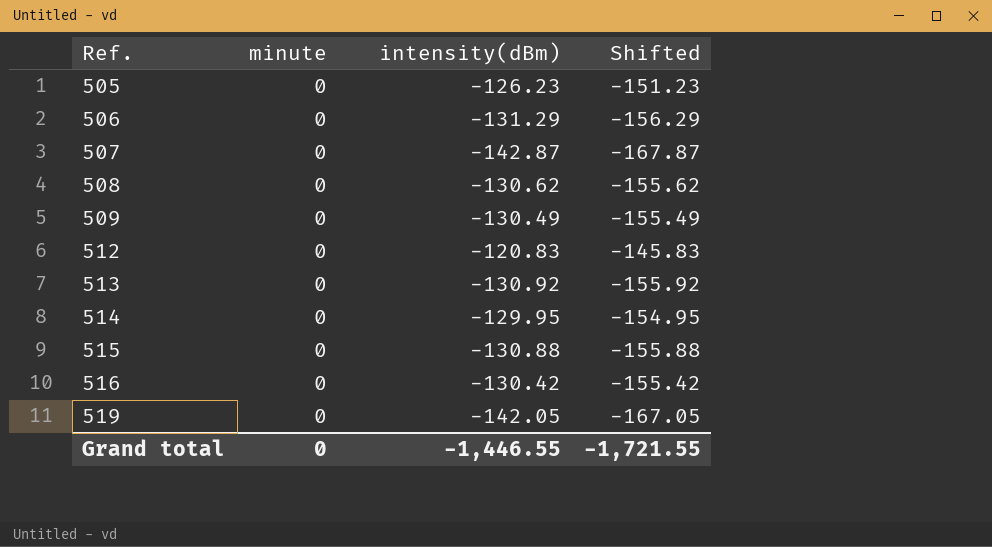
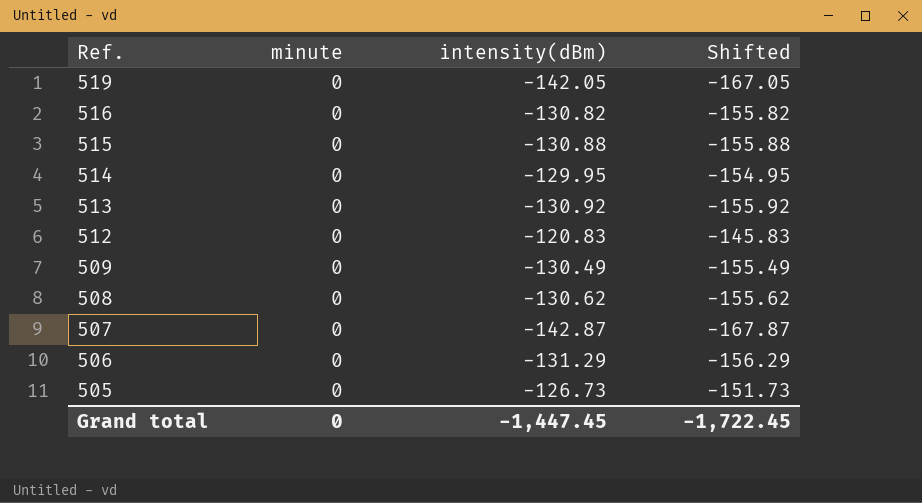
row order: Ref. ascending -> Ref. descending
516 | intensity(dBm): -130.42 -> -130.82
516 | Shifted: -155.42 -> -155.82
505 | intensity(dBm): -126.23 -> -126.73
505 | Shifted: -151.23 -> -151.73
Grand total | intensity(dBm): -1,446.55 -> -1,447.45
Grand total | Shifted: -1,721.55 -> -1,722.45

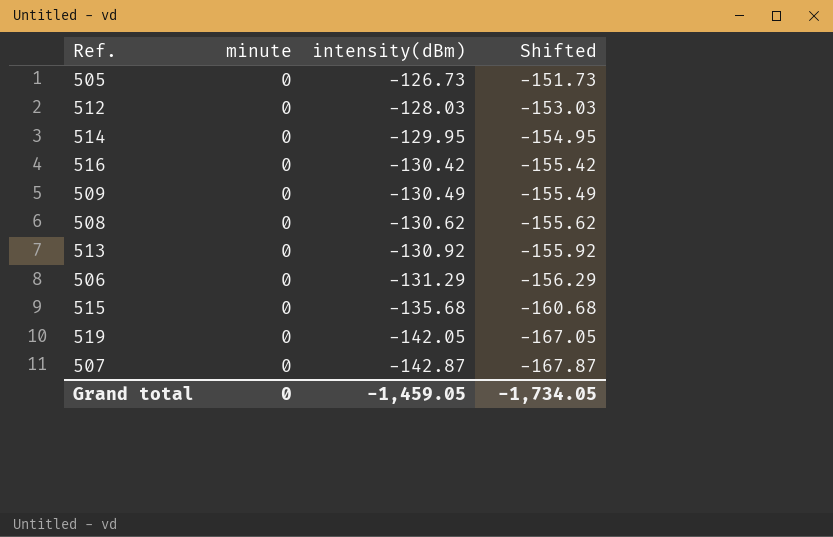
row order: Ref. descending -> intensity(dBm) descending
512 | intensity(dBm): -120.83 -> -128.03
512 | Shifted: -145.83 -> -153.03
516 | intensity(dBm): -130.82 -> -130.42
516 | Shifted: -155.82 -> -155.42
515 | intensity(dBm): -130.88 -> -135.68
515 | Shifted: -155.88 -> -160.68
Grand total | intensity(dBm): -1,447.45 -> -1,459.05
Grand total | Shifted: -1,722.45 -> -1,734.05

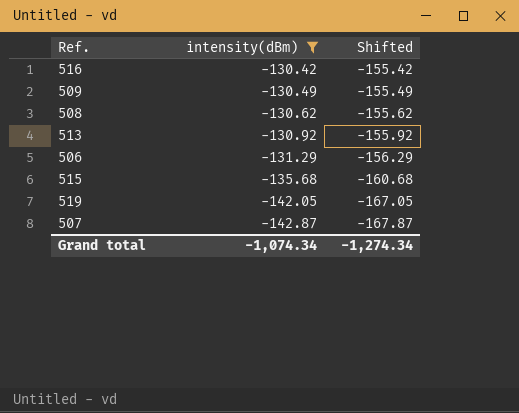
filter: none -> intensity(dBm) <= -130.42
column minute | position: 2 -> none
Grand total | intensity(dBm): -1,459.05 -> -1,074.34
Grand total | Shifted: -1,734.05 -> -1,274.34

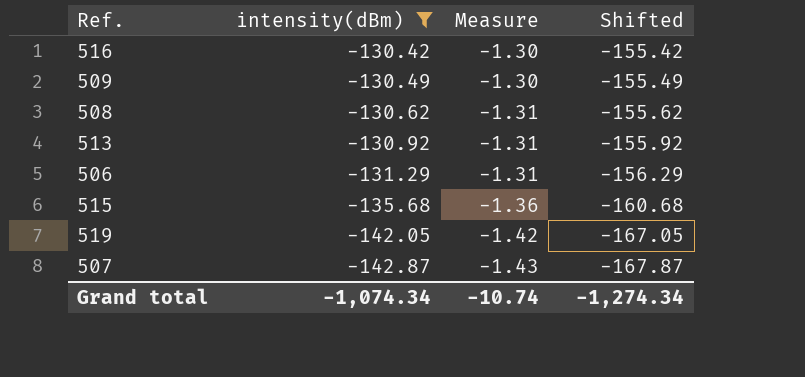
column Measure | formula: none -> [intensity(dBm)] * 0.01

